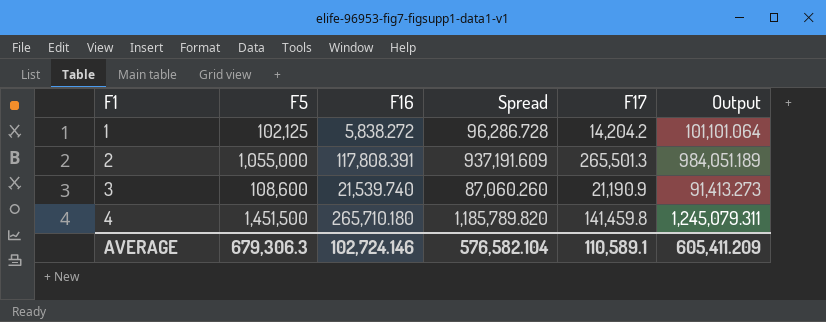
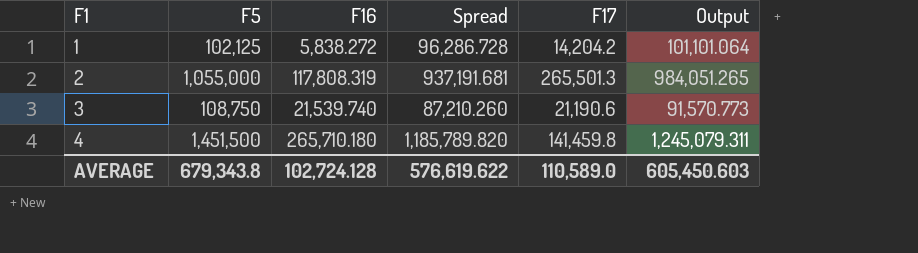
2 | F16: 117,808.391 -> 117,808.319
2 | Spread: 937,191.609 -> 937,191.681
2 | Output: 984,051.189 -> 984,051.265
3 | F5: 108,600 -> 108,750
3 | Spread: 87,060.260 -> 87,210.260
3 | F17: 21,190.9 -> 21,190.6
3 | Output: 91,413.273 -> 91,570.773
AVERAGE | F5: 679,306.3 -> 679,343.8
AVERAGE | F16: 102,724.146 -> 102,724.128
AVERAGE | Spread: 576,582.104 -> 576,619.622
AVERAGE | F17: 110,589.1 -> 110,589.0
AVERAGE | Output: 605,411.209 -> 605,450.603

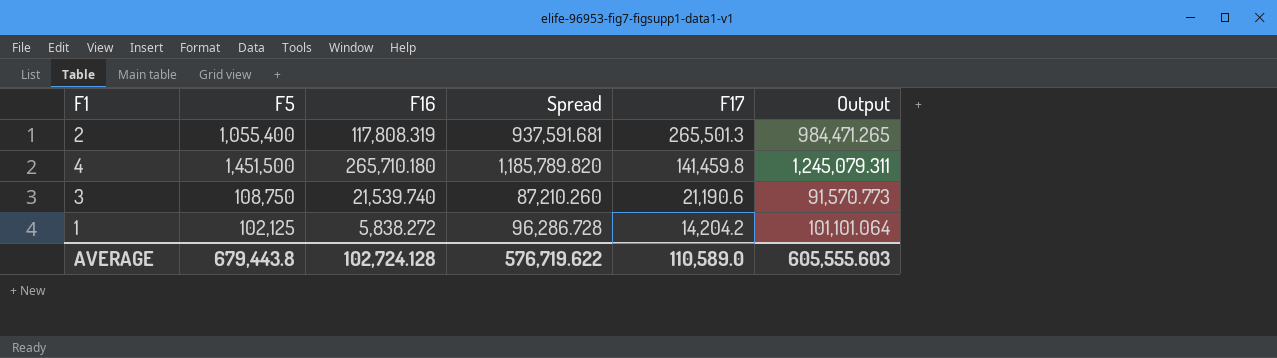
row order: F1 ascending -> F17 descending
2 | F5: 1,055,000 -> 1,055,400
2 | Spread: 937,191.681 -> 937,591.681
2 | Output: 984,051.265 -> 984,471.265
AVERAGE | F5: 679,343.8 -> 679,443.8
AVERAGE | Spread: 576,619.622 -> 576,719.622
AVERAGE | Output: 605,450.603 -> 605,555.603

